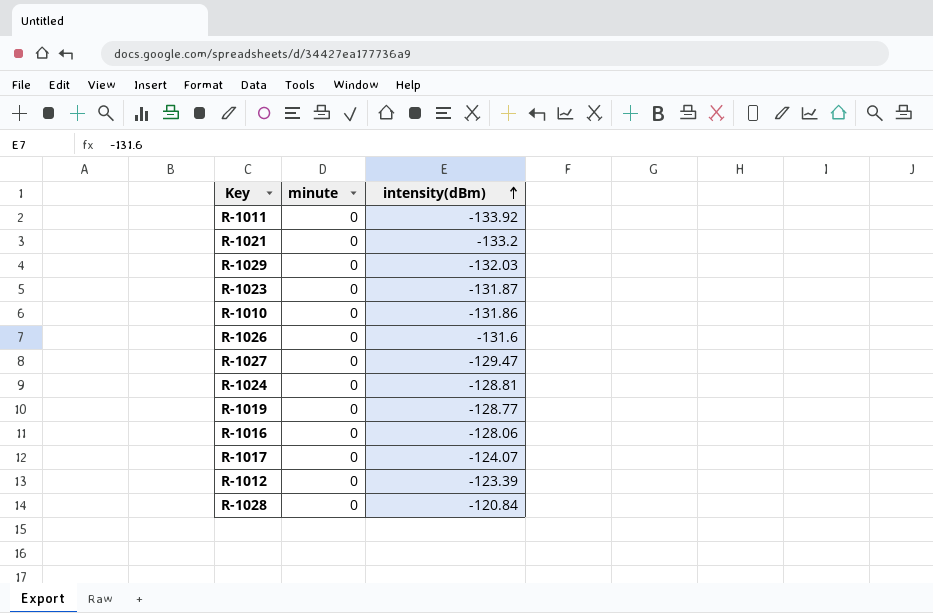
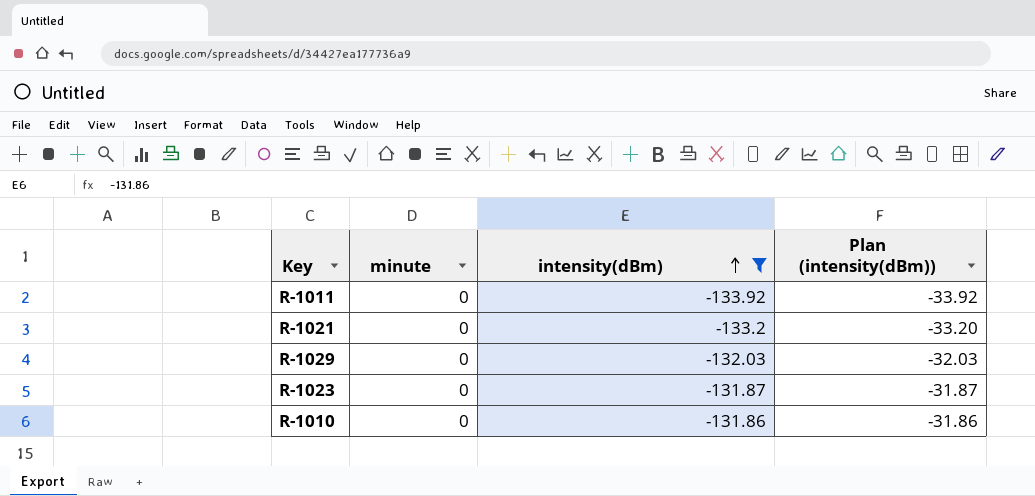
filter: none -> intensity(dBm) <= -131.86
column Plan (intensity(dBm)) | formula: none -> [intensity(dBm)] + 100

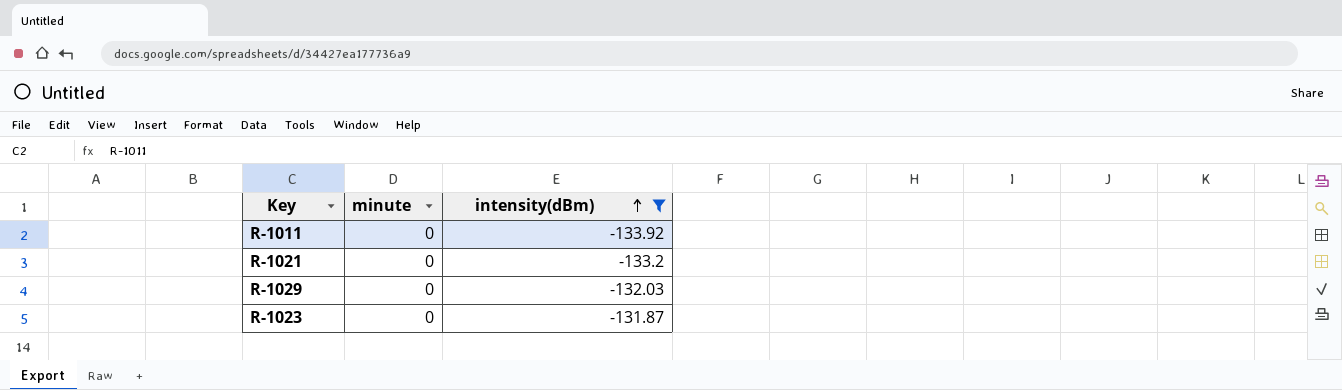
column Plan (intensity(dBm)) | formula: [intensity(dBm)] + 100 -> none
row R-1010: 0 | -131.86 | -31.86 -> none

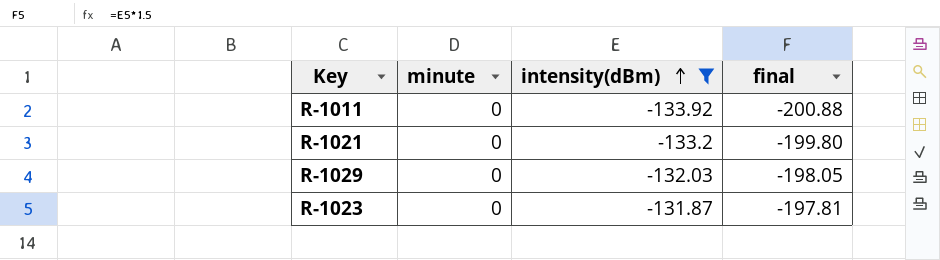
column final | formula: none -> [intensity(dBm)] * 1.5

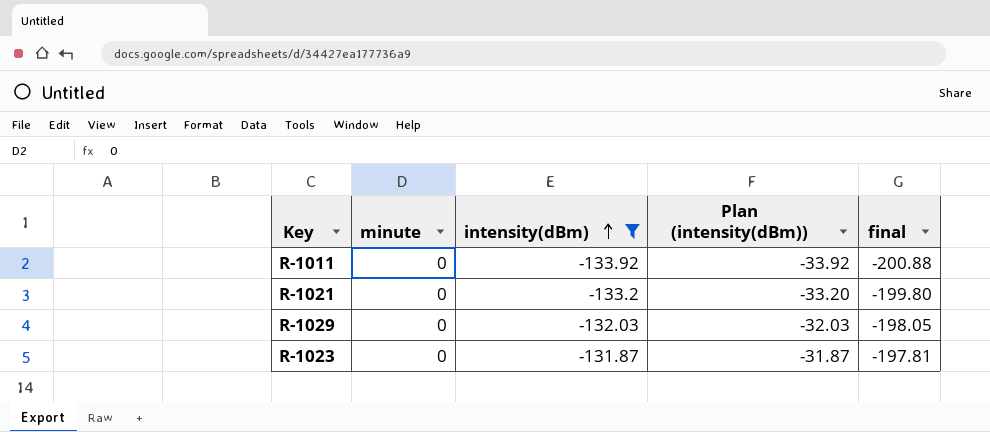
column Plan (intensity(dBm)) | formula: none -> [intensity(dBm)] + 100

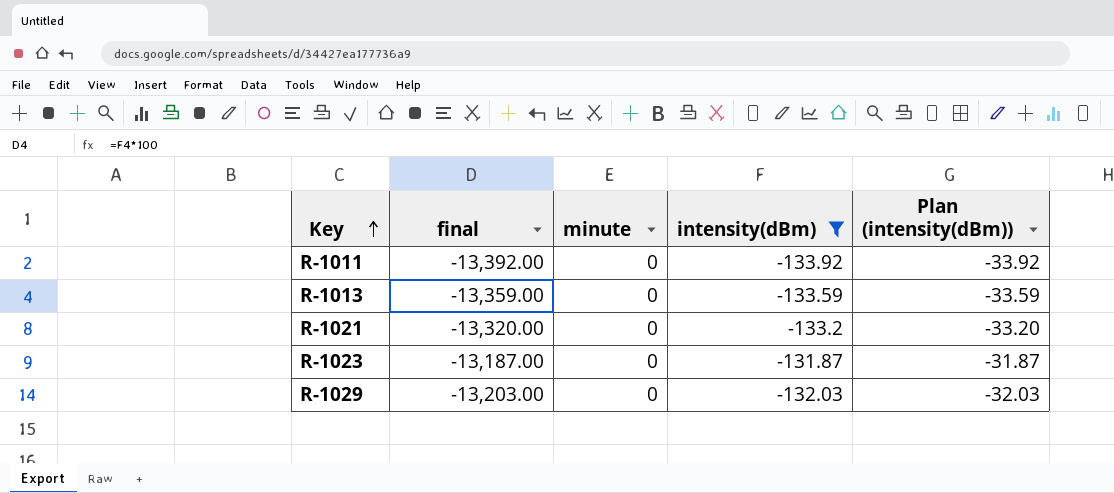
row order: intensity(dBm) ascending -> Key ascending
column final | formula: [intensity(dBm)] * 1.5 -> [intensity(dBm)] * 100
column final | position: 5 -> 2
row R-1013: none -> -13,359.00 | 0 | -133.59 | -33.59

